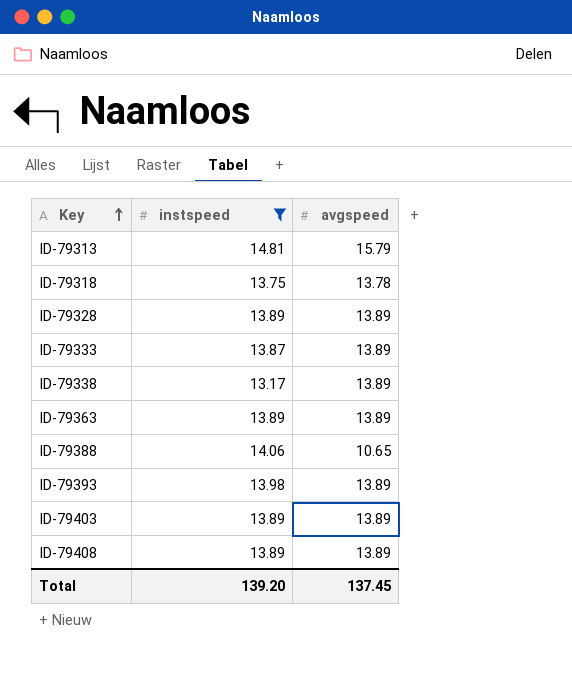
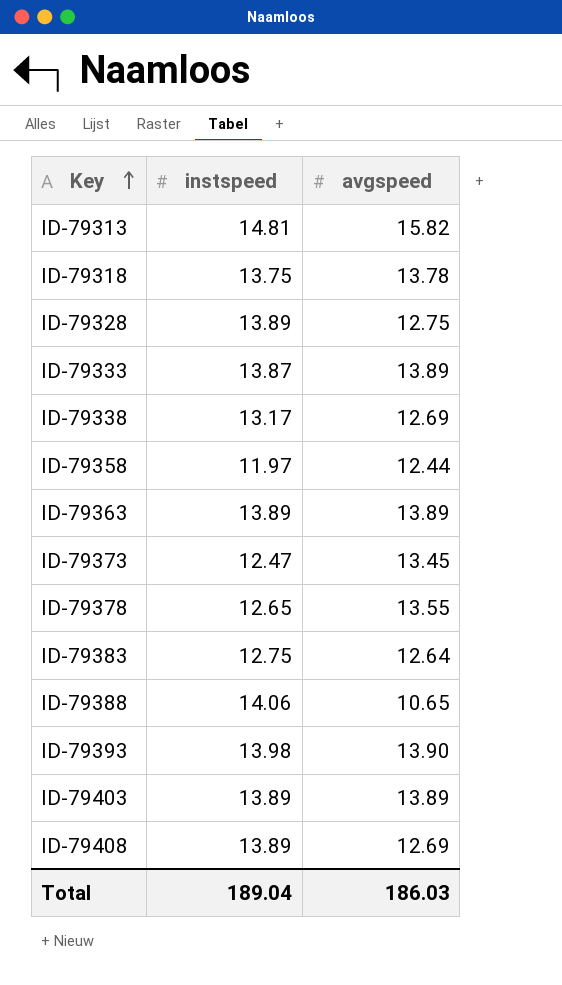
filter: instspeed >= 13.17 -> none
ID-79313 | avgspeed: 15.79 -> 15.82
ID-79328 | avgspeed: 13.89 -> 12.75
ID-79338 | avgspeed: 13.89 -> 12.69
ID-79393 | avgspeed: 13.89 -> 13.90
ID-79408 | avgspeed: 13.89 -> 12.69
Total | instspeed: 139.20 -> 189.04
Total | avgspeed: 137.45 -> 186.03

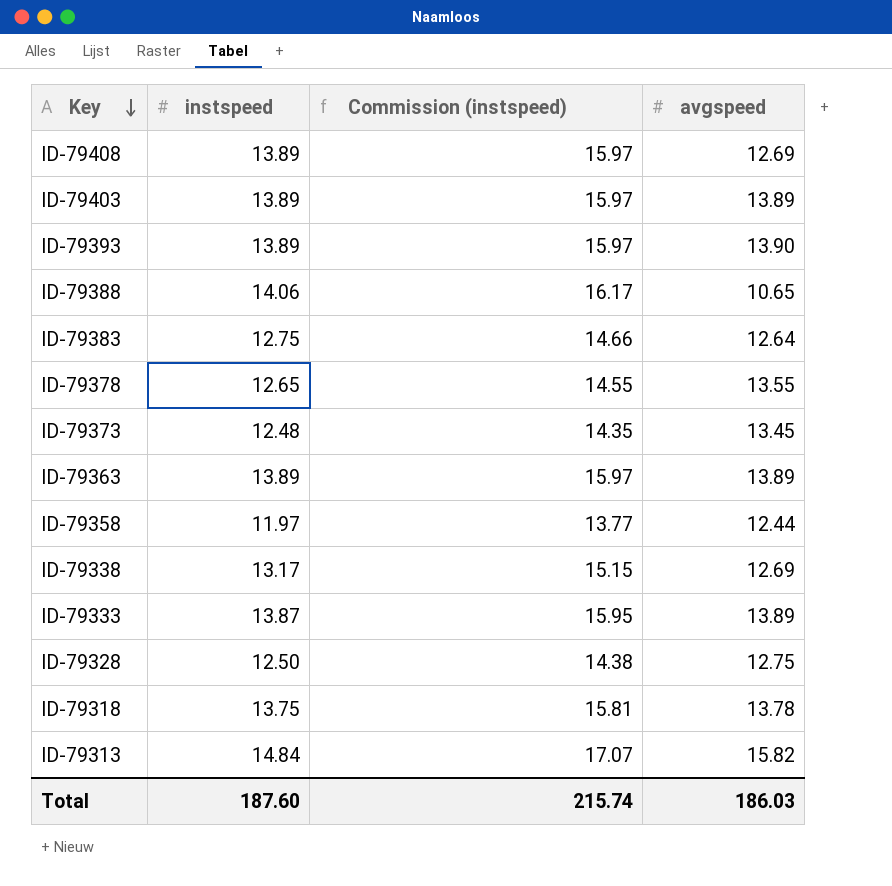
row order: Key ascending -> Key descending
column Commission (instspeed) | formula: none -> [instspeed] * 1.15
ID-79393 | instspeed: 13.98 -> 13.89
ID-79373 | instspeed: 12.47 -> 12.48
ID-79328 | instspeed: 13.89 -> 12.50
ID-79313 | instspeed: 14.81 -> 14.84
Total | instspeed: 189.04 -> 187.60

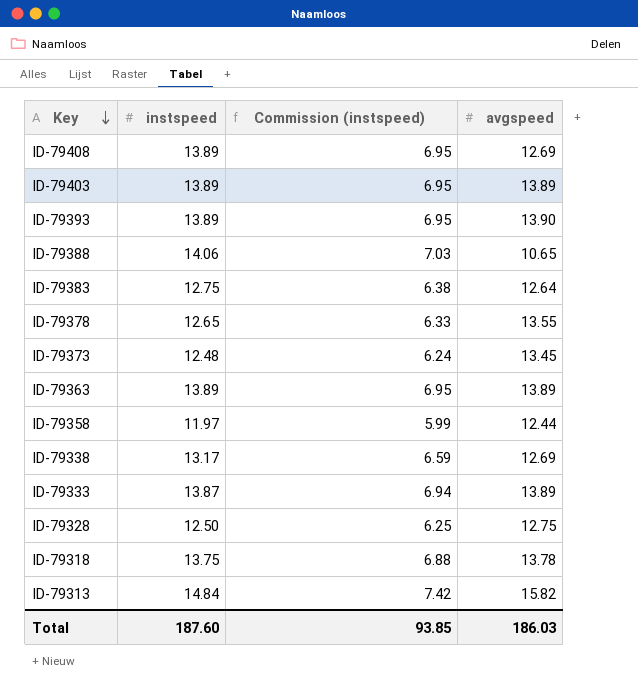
column Commission (instspeed) | formula: [instspeed] * 1.15 -> [instspeed] * 0.5
Total | Commission (instspeed): 215.74 -> 93.85

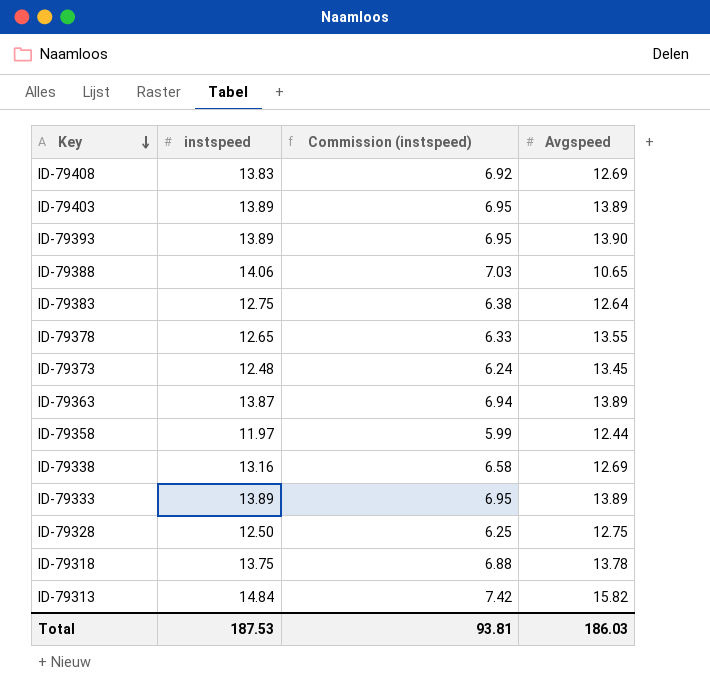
column name: avgspeed -> Avgspeed
ID-79408 | instspeed: 13.89 -> 13.83
ID-79408 | Commission (instspeed): 6.95 -> 6.92
ID-79363 | instspeed: 13.89 -> 13.87
ID-79363 | Commission (instspeed): 6.95 -> 6.94
ID-79338 | instspeed: 13.17 -> 13.16
ID-79338 | Commission (instspeed): 6.59 -> 6.58
ID-79333 | instspeed: 13.87 -> 13.89
ID-79333 | Commission (instspeed): 6.94 -> 6.95
Total | instspeed: 187.60 -> 187.53
Total | Commission (instspeed): 93.85 -> 93.81

